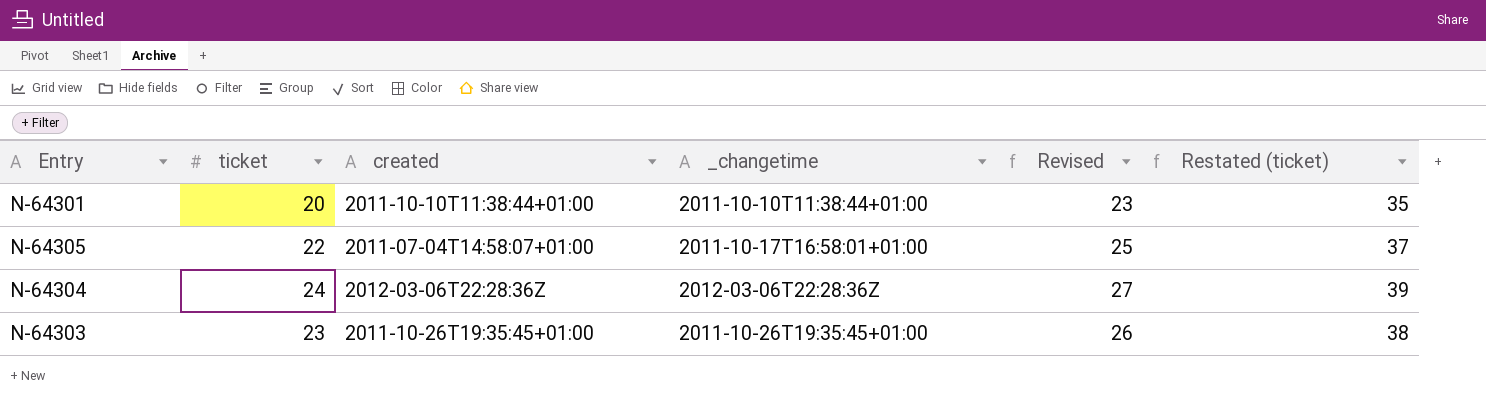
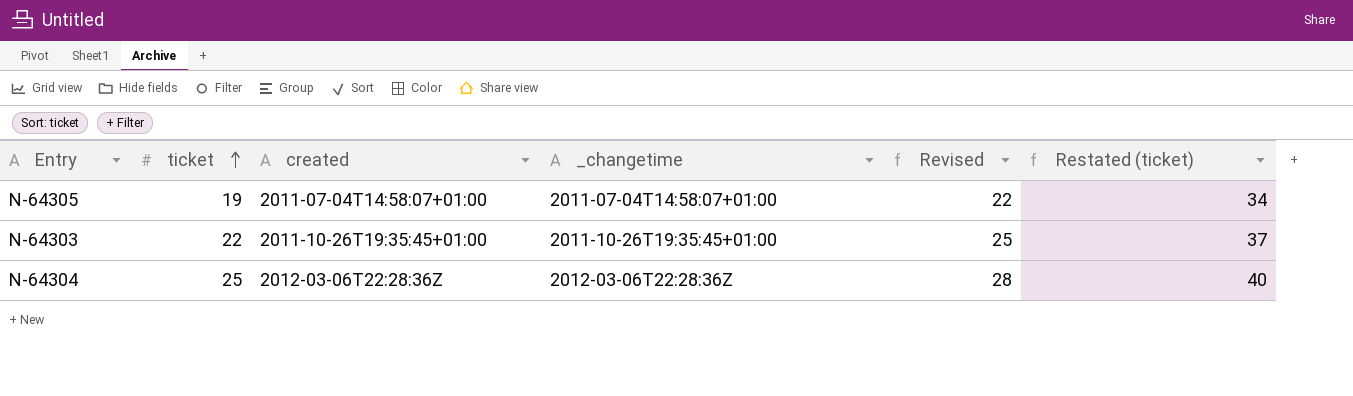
row order: none -> ticket ascending
row N-64301: 20 | 2011-10-10T11:38:44+01:00 | 2011-10-10T11:38:44+01:00 | 23 | 35 -> none
N-64305 | ticket: 22 -> 19
N-64305 | _changetime: 2011-10-17T16:58:01+01:00 -> 2011-07-04T14:58:07+01:00
N-64305 | Revised: 25 -> 22
N-64305 | Restated (ticket): 37 -> 34
N-64303 | ticket: 23 -> 22
N-64303 | Revised: 26 -> 25
N-64303 | Restated (ticket): 38 -> 37
N-64304 | ticket: 24 -> 25
N-64304 | Revised: 27 -> 28
N-64304 | Restated (ticket): 39 -> 40

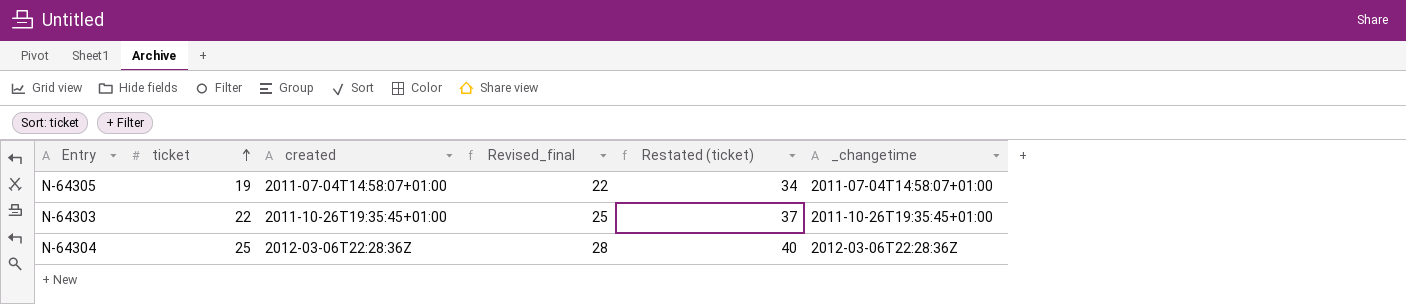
column name: Revised -> Revised_final
column _changetime | position: 4 -> 6

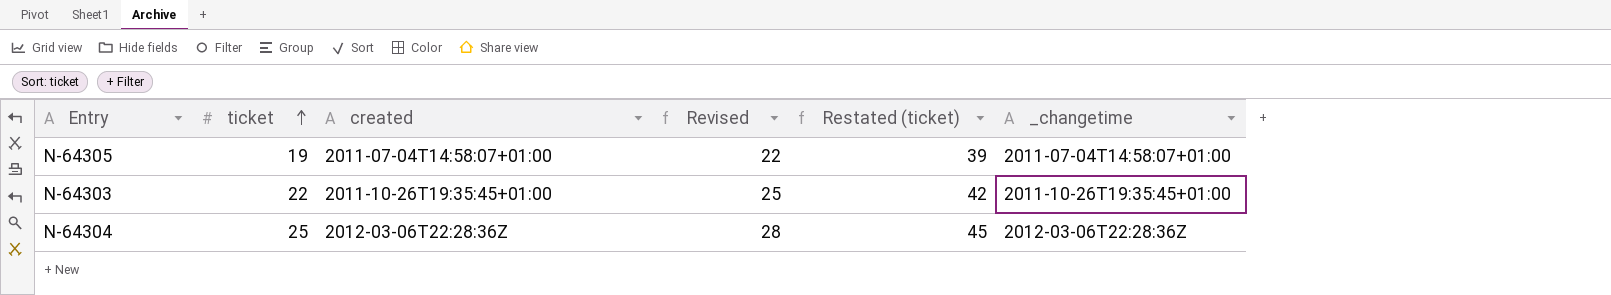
column name: Revised_final -> Revised
column Restated (ticket) | formula: [ticket] + 15 -> [ticket] + 20

